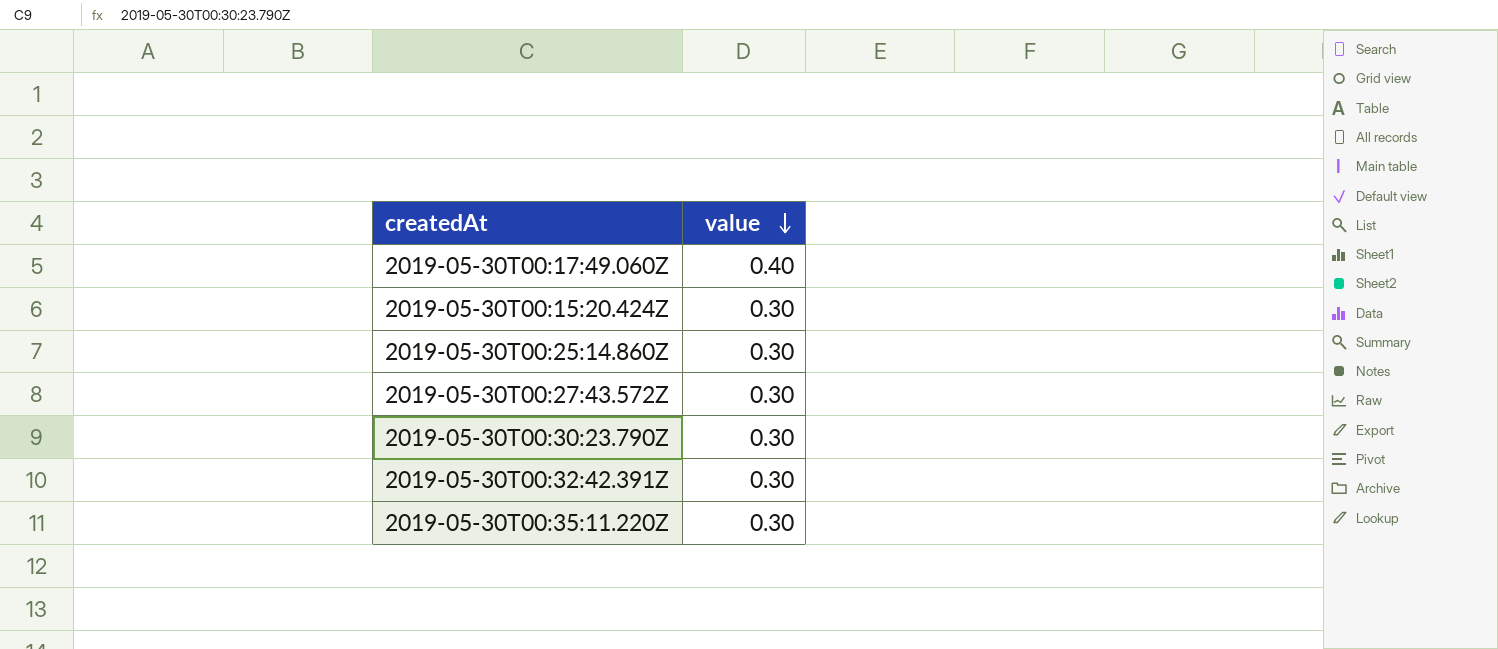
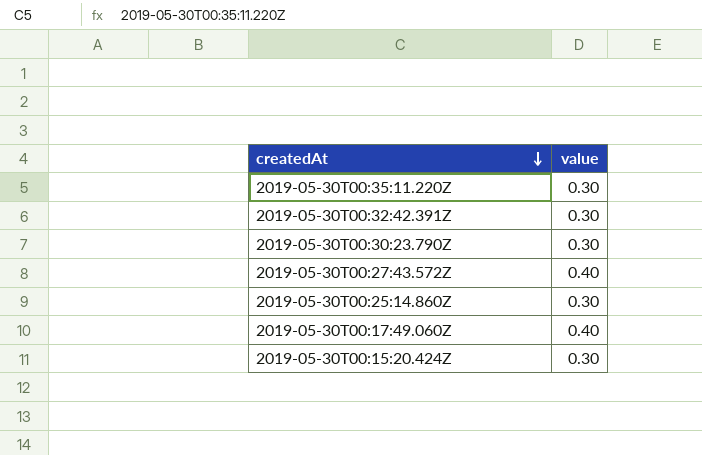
row order: value descending -> createdAt descending
2019-05-30T00:27:43.572Z | value: 0.30 -> 0.40

